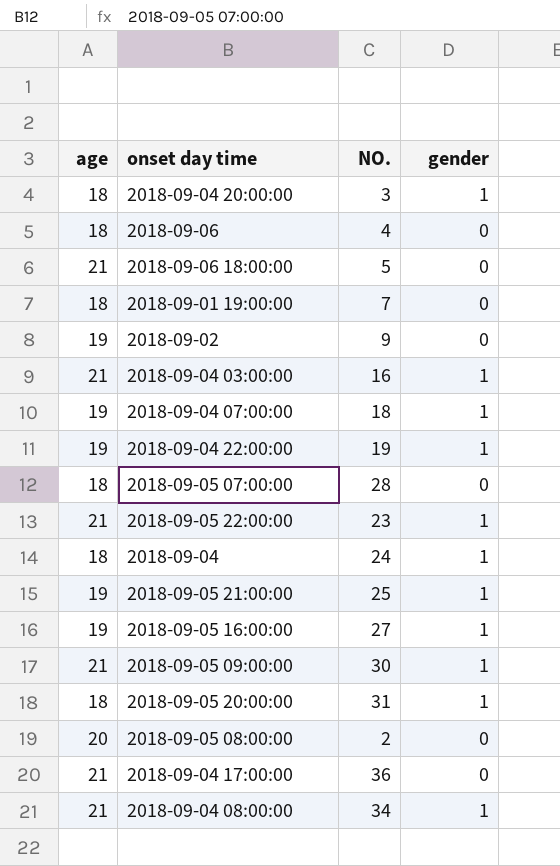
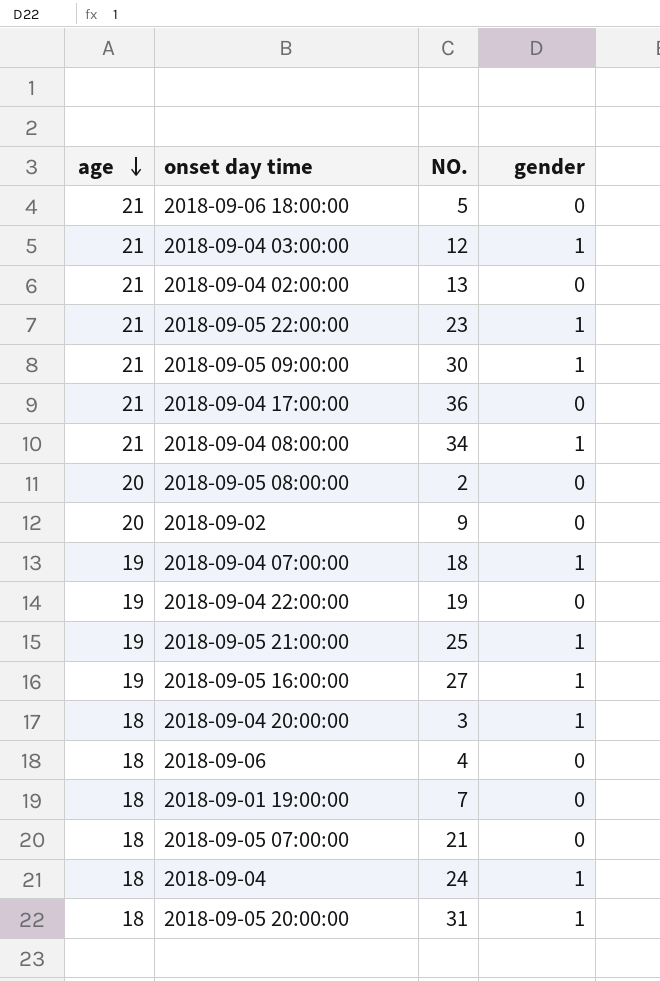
row order: none -> age descending
2018-09-04 03:00:00 | NO.: 16 -> 12
row 2018-09-04 02:00:00: none -> 21 | 13 | 0
2018-09-02 | age: 19 -> 20
2018-09-04 22:00:00 | gender: 1 -> 0
2018-09-05 07:00:00 | NO.: 28 -> 21

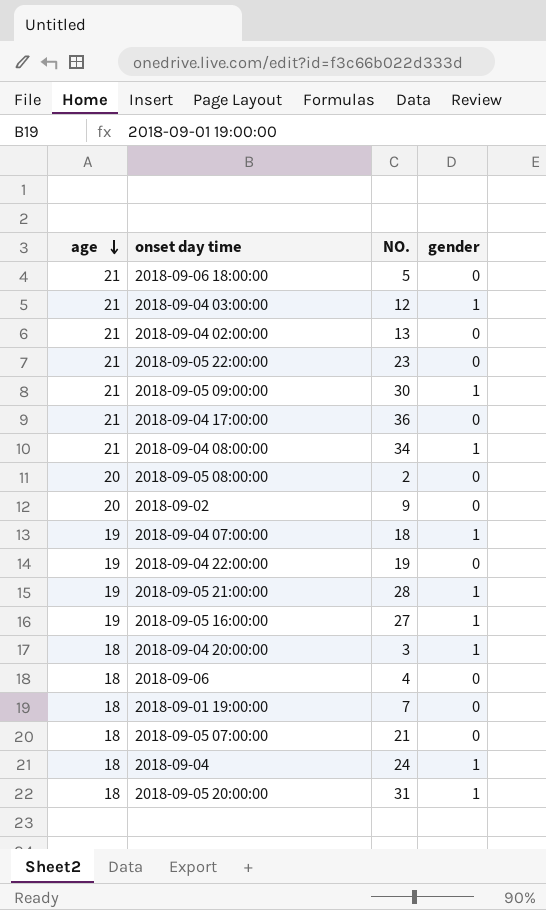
2018-09-05 22:00:00 | gender: 1 -> 0
2018-09-05 21:00:00 | NO.: 25 -> 28

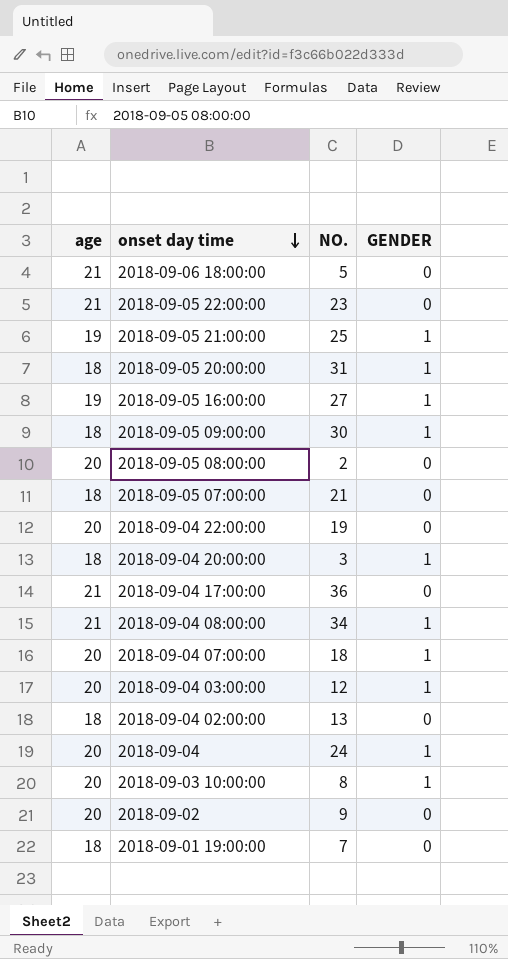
row order: age descending -> onset day time descending
column name: gender -> GENDER
row 2018-09-06: 18 | 4 | 0 -> none
2018-09-05 21:00:00 | NO.: 28 -> 25
2018-09-05 09:00:00 | age: 21 -> 18
2018-09-04 22:00:00 | age: 19 -> 20
2018-09-04 07:00:00 | age: 19 -> 20
2018-09-04 03:00:00 | age: 21 -> 20
2018-09-04 02:00:00 | age: 21 -> 18
2018-09-04 | age: 18 -> 20
row 2018-09-03 10:00:00: none -> 20 | 8 | 1

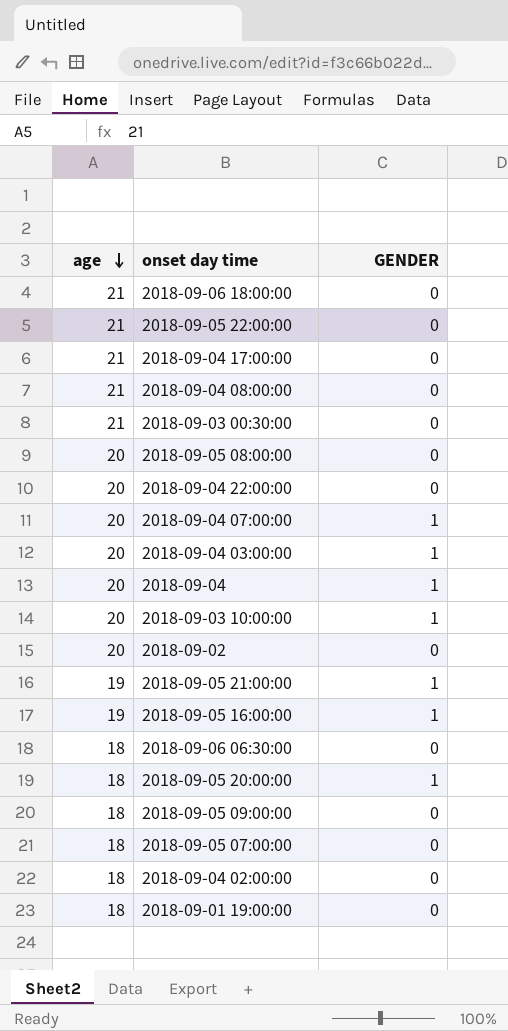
row order: onset day time descending -> age descending
column NO. | position: 3 -> none
row 2018-09-04 20:00:00: 18 | 3 | 1 -> none
2018-09-04 08:00:00 | GENDER: 1 -> 0
row 2018-09-03 00:30:00: none -> 21 | 0
row 2018-09-06 06:30:00: none -> 18 | 0
2018-09-05 09:00:00 | GENDER: 1 -> 0

